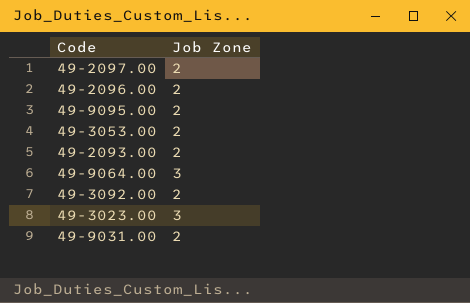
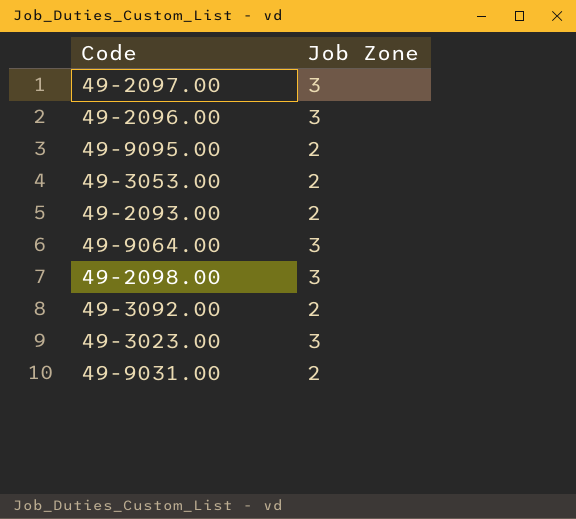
49-2097.00 | Job Zone: 2 -> 3
49-2096.00 | Job Zone: 2 -> 3
row 49-2098.00: none -> 3

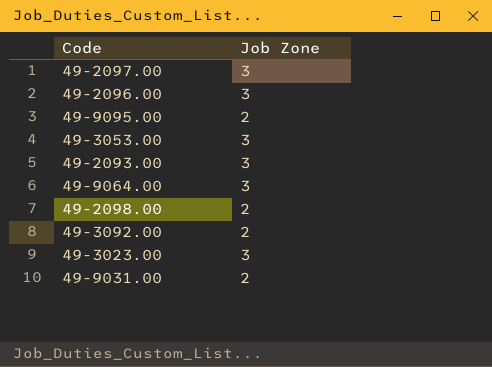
49-3053.00 | Job Zone: 2 -> 3
49-2093.00 | Job Zone: 2 -> 3
49-2098.00 | Job Zone: 3 -> 2

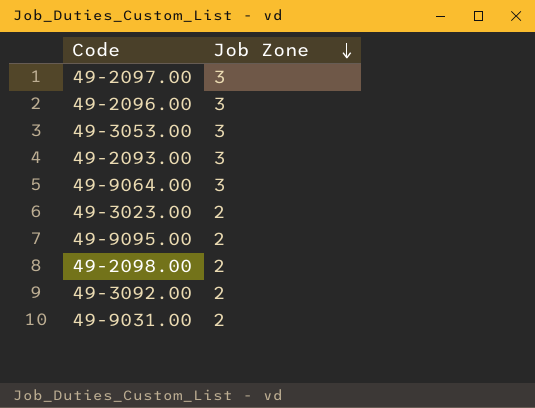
row order: none -> Job Zone descending
49-3023.00 | Job Zone: 3 -> 2

